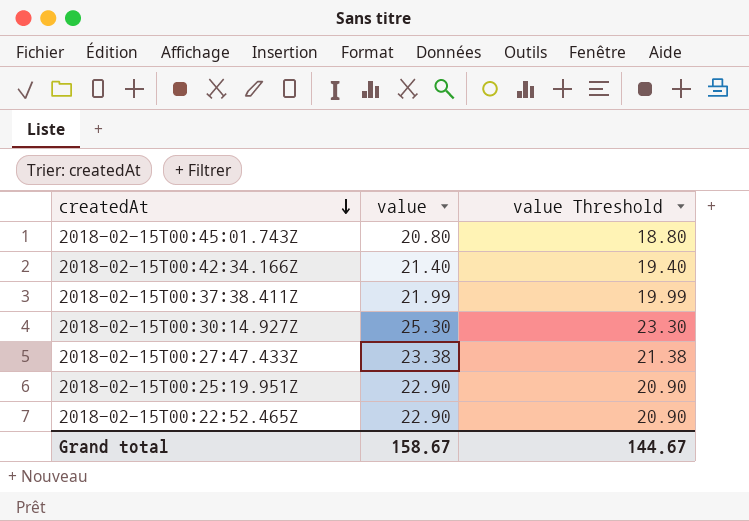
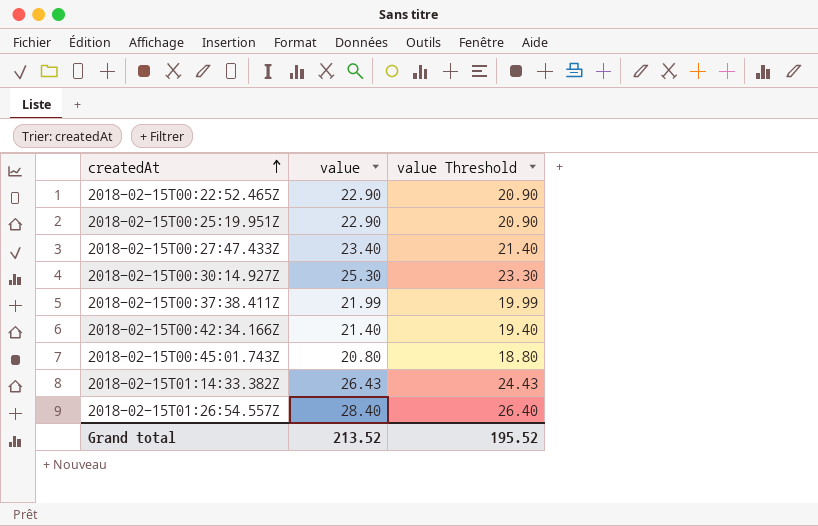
row order: createdAt descending -> createdAt ascending
2018-02-15T00:27:47.433Z | value: 23.38 -> 23.40
2018-02-15T00:27:47.433Z | value Threshold: 21.38 -> 21.40
row 2018-02-15T01:14:33.382Z: none -> 26.43 | 24.43
row 2018-02-15T01:26:54.557Z: none -> 28.40 | 26.40
Grand total | value: 158.67 -> 213.52
Grand total | value Threshold: 144.67 -> 195.52

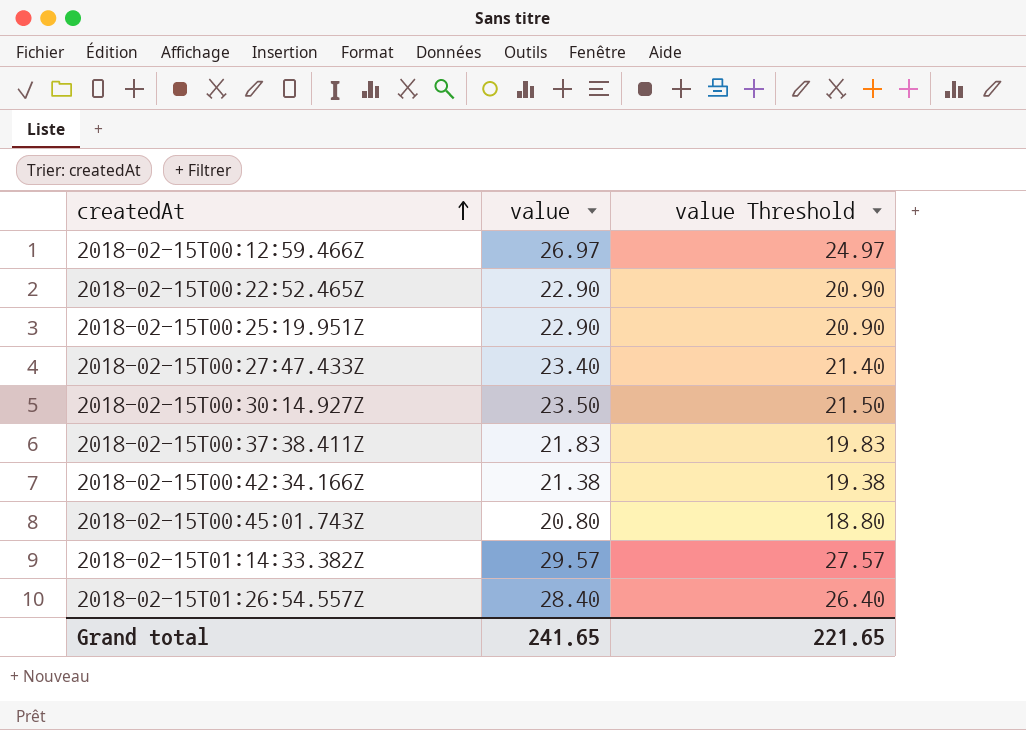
row 2018-02-15T00:12:59.466Z: none -> 26.97 | 24.97
2018-02-15T00:30:14.927Z | value: 25.30 -> 23.50
2018-02-15T00:30:14.927Z | value Threshold: 23.30 -> 21.50
2018-02-15T00:37:38.411Z | value: 21.99 -> 21.83
2018-02-15T00:37:38.411Z | value Threshold: 19.99 -> 19.83
2018-02-15T00:42:34.166Z | value: 21.40 -> 21.38
2018-02-15T00:42:34.166Z | value Threshold: 19.40 -> 19.38
2018-02-15T01:14:33.382Z | value: 26.43 -> 29.57
2018-02-15T01:14:33.382Z | value Threshold: 24.43 -> 27.57
Grand total | value: 213.52 -> 241.65
Grand total | value Threshold: 195.52 -> 221.65

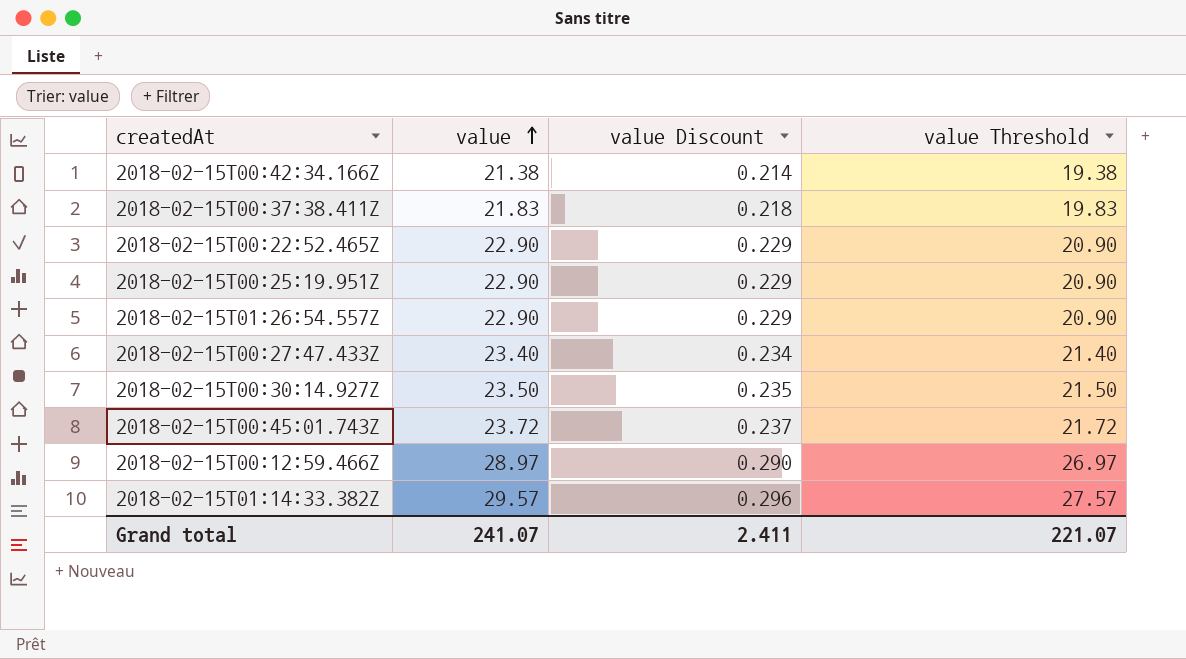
row order: createdAt ascending -> value ascending
column value Discount | formula: none -> [value] * 0.01
2018-02-15T01:26:54.557Z | value: 28.40 -> 22.90
2018-02-15T01:26:54.557Z | value Threshold: 26.40 -> 20.90
2018-02-15T00:45:01.743Z | value: 20.80 -> 23.72
2018-02-15T00:45:01.743Z | value Threshold: 18.80 -> 21.72
2018-02-15T00:12:59.466Z | value: 26.97 -> 28.97
2018-02-15T00:12:59.466Z | value Threshold: 24.97 -> 26.97
Grand total | value: 241.65 -> 241.07
Grand total | value Threshold: 221.65 -> 221.07

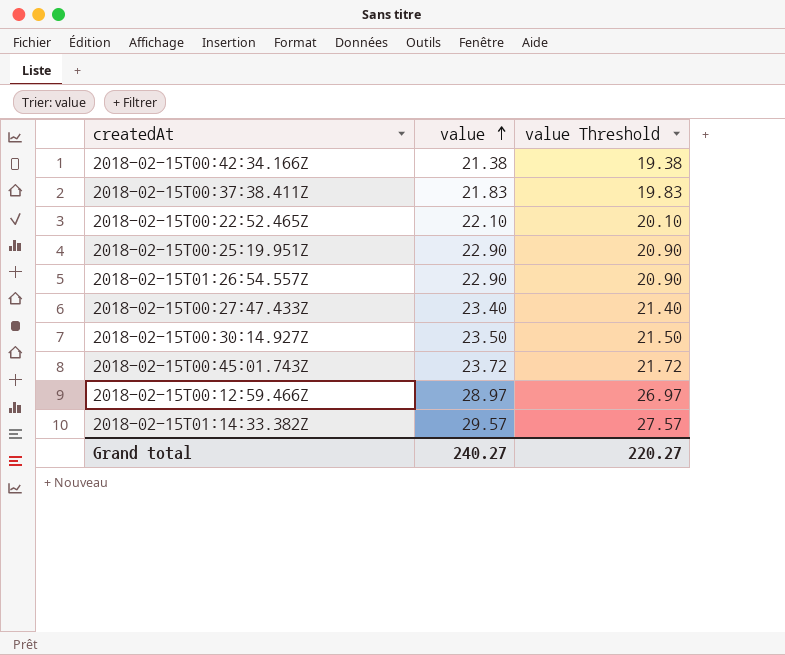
column value Discount | formula: [value] * 0.01 -> none
2018-02-15T00:22:52.465Z | value: 22.90 -> 22.10
2018-02-15T00:22:52.465Z | value Threshold: 20.90 -> 20.10
Grand total | value: 241.07 -> 240.27
Grand total | value Threshold: 221.07 -> 220.27

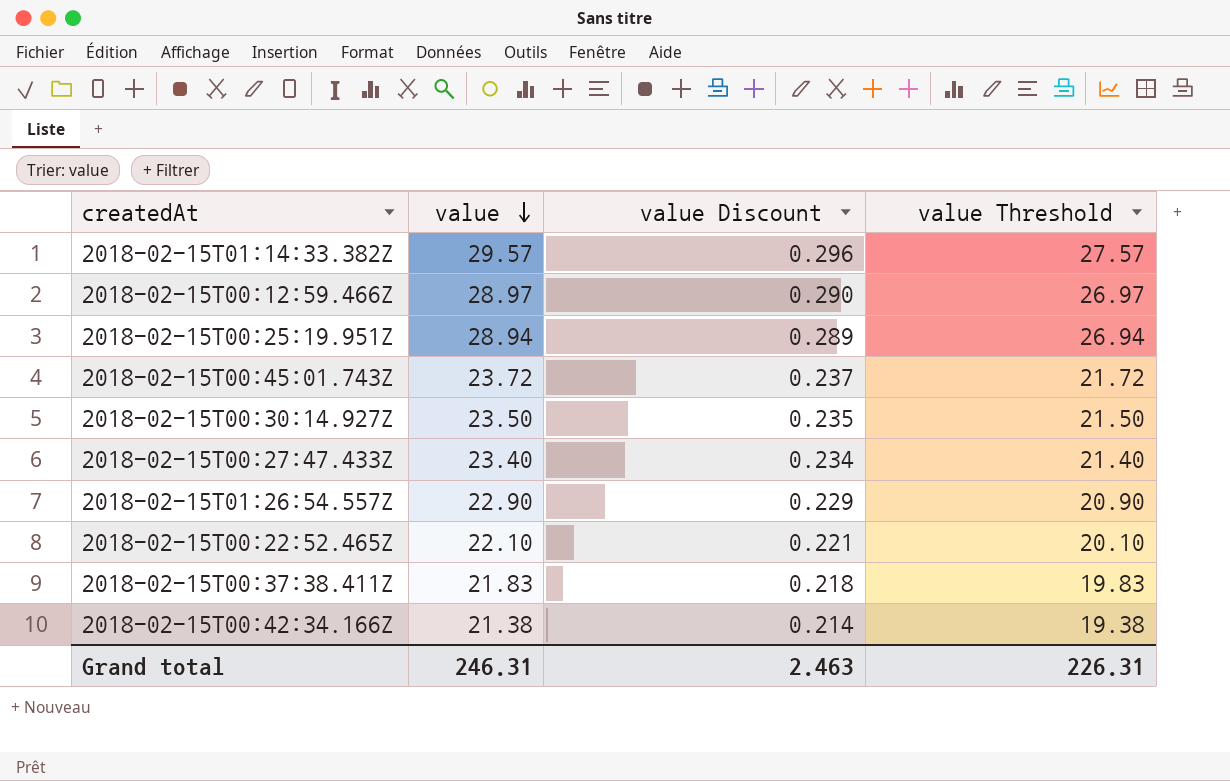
row order: value ascending -> value descending
column value Discount | formula: none -> [value] * 0.01
2018-02-15T00:25:19.951Z | value: 22.90 -> 28.94
2018-02-15T00:25:19.951Z | value Threshold: 20.90 -> 26.94
Grand total | value: 240.27 -> 246.31
Grand total | value Threshold: 220.27 -> 226.31

